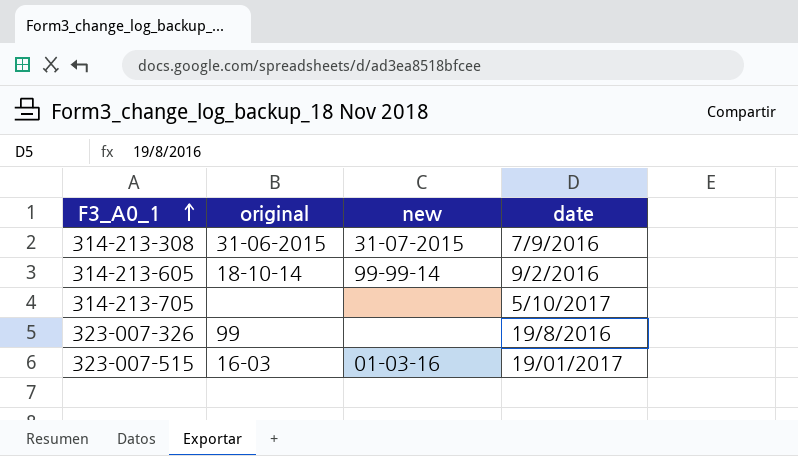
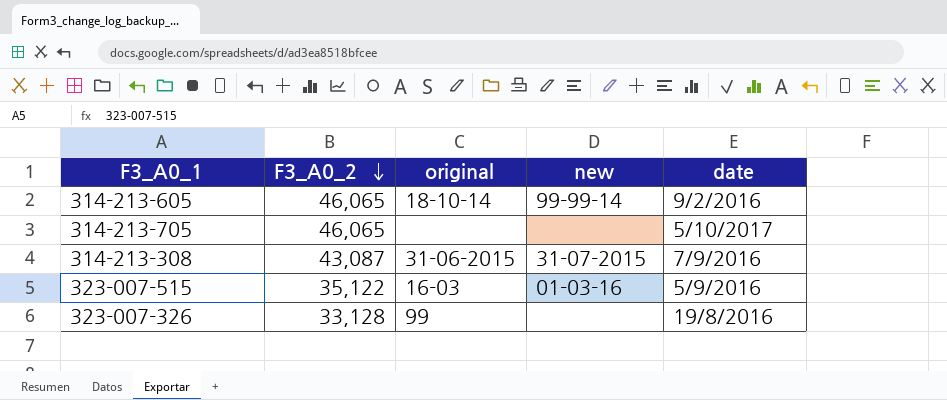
row order: F3_A0_1 ascending -> F3_A0_2 descending
column F3_A0_2 | position: none -> 2
323-007-515 | date: 19/01/2017 -> 5/9/2016

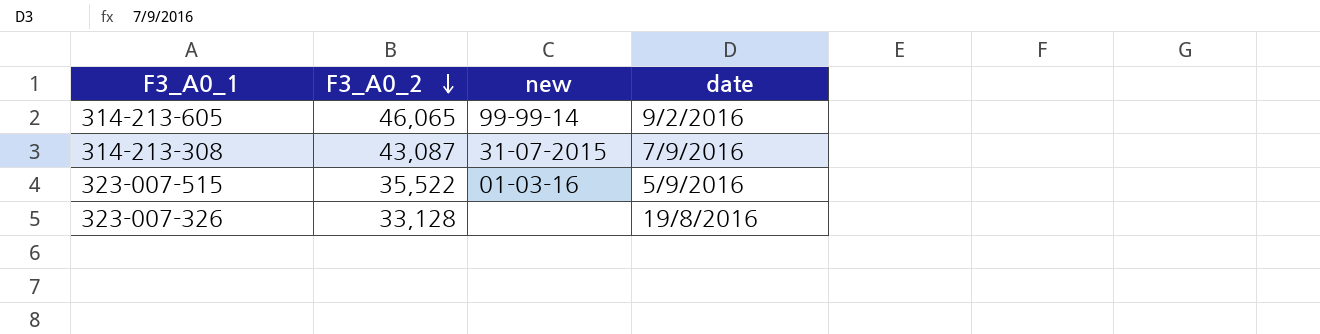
column original | position: 3 -> none
row 314-213-705: 46,065 | none | none | 5/10/2017 -> none
323-007-515 | F3_A0_2: 35,122 -> 35,522

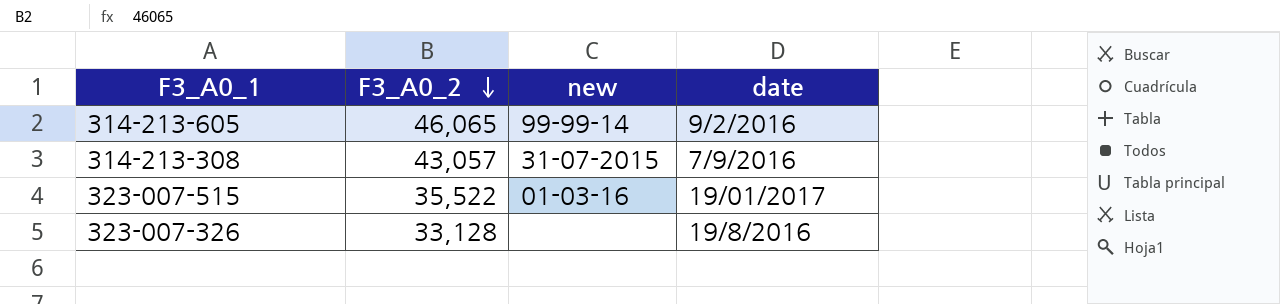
314-213-308 | F3_A0_2: 43,087 -> 43,057
323-007-515 | date: 5/9/2016 -> 19/01/2017

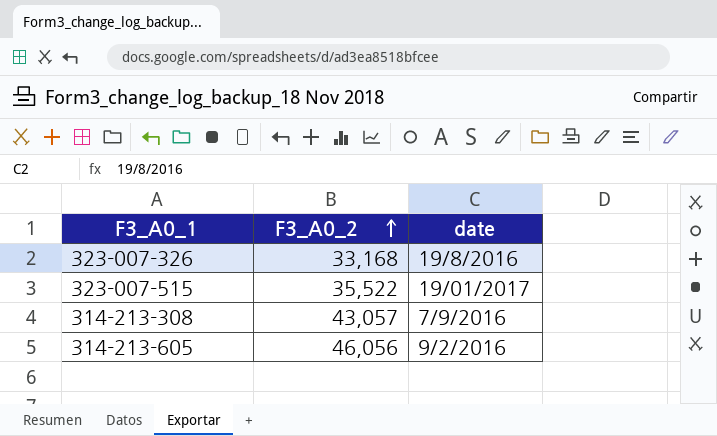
row order: F3_A0_2 descending -> F3_A0_2 ascending
column new | position: 3 -> none
323-007-326 | F3_A0_2: 33,128 -> 33,168
314-213-605 | F3_A0_2: 46,065 -> 46,056

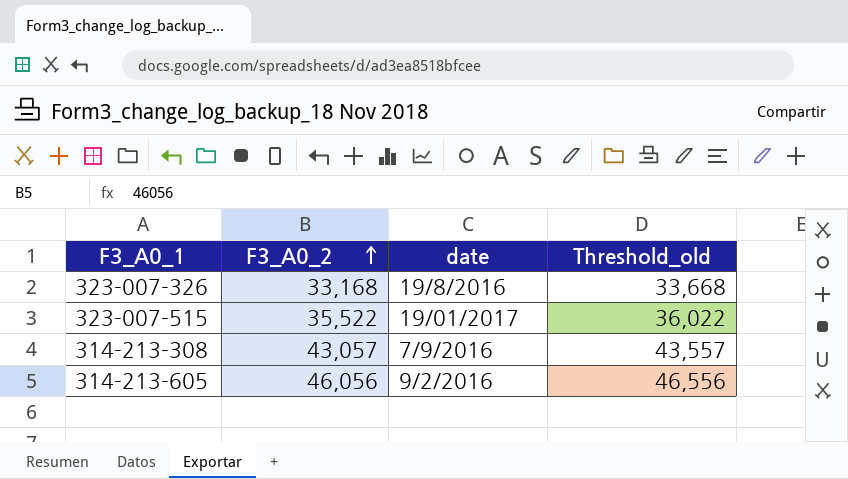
column Threshold_old | formula: none -> [F3_A0_2] + 500

